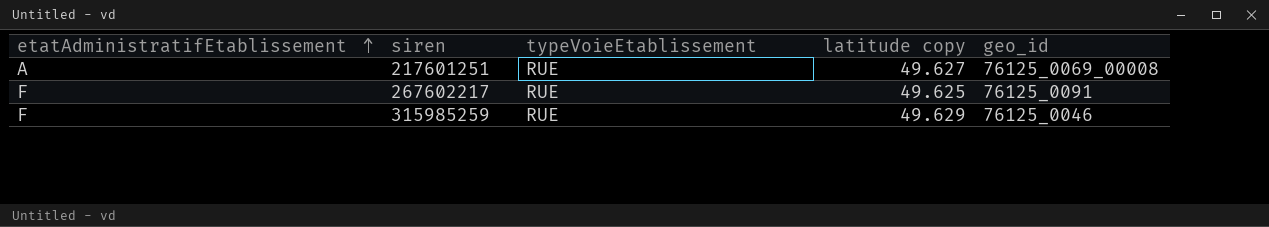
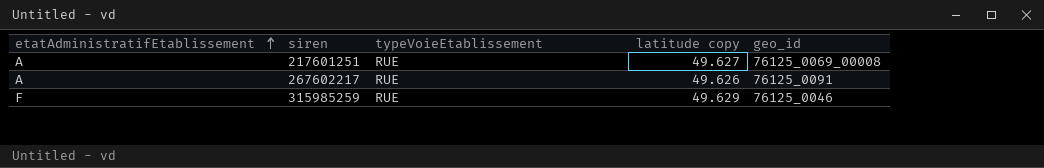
267602217 | etatAdministratifEtablissement: F -> A
267602217 | latitude copy: 49.625 -> 49.626

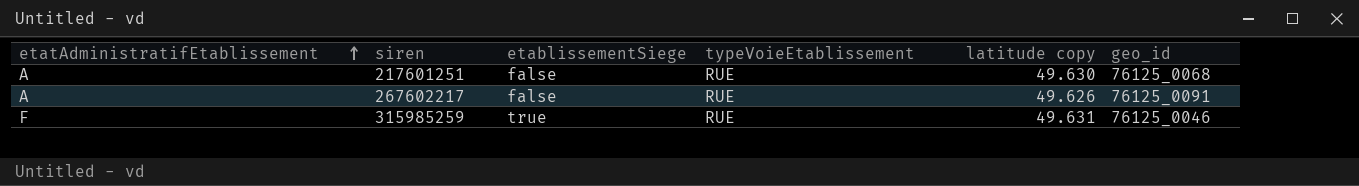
column etablissementSiege | position: none -> 3
217601251 | latitude copy: 49.627 -> 49.630
217601251 | geo_id: 76125_0069_00008 -> 76125_0068
315985259 | latitude copy: 49.629 -> 49.631

